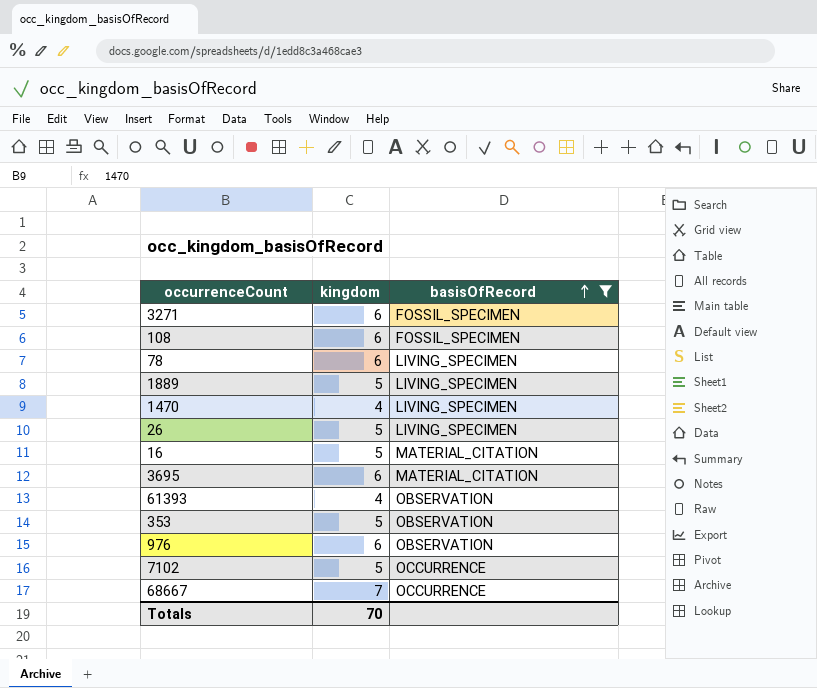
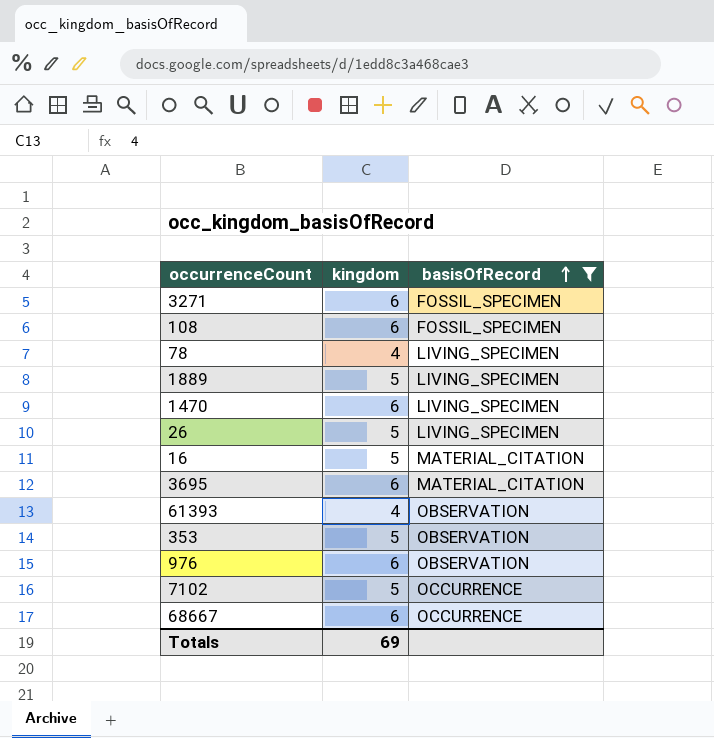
78 | kingdom: 6 -> 4
1470 | kingdom: 4 -> 6
68667 | kingdom: 7 -> 6
Totals | kingdom: 70 -> 69

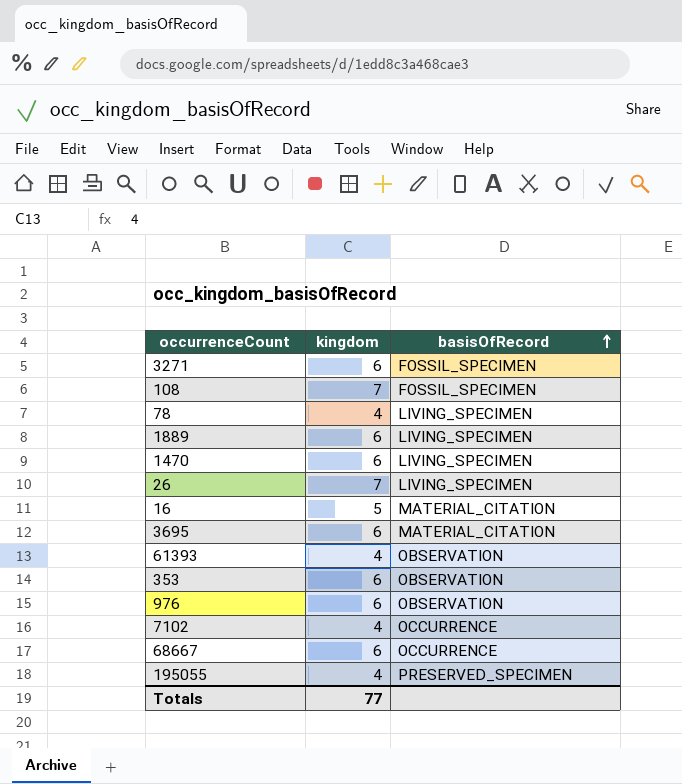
filter: basisOfRecord != PRESERVED_SPECIMEN -> none
108 | kingdom: 6 -> 7
1889 | kingdom: 5 -> 6
26 | kingdom: 5 -> 7
353 | kingdom: 5 -> 6
7102 | kingdom: 5 -> 4
Totals | kingdom: 69 -> 77

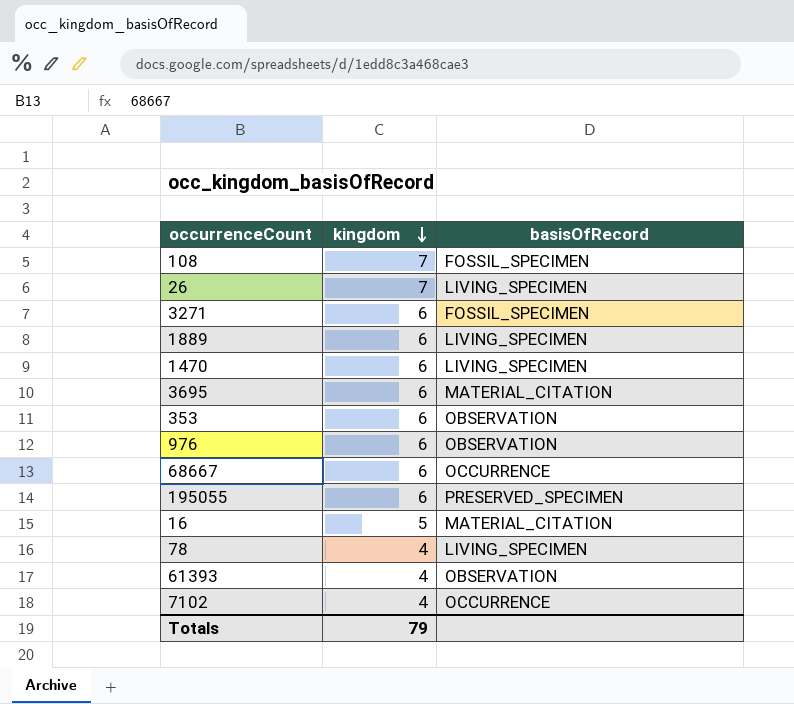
row order: basisOfRecord ascending -> kingdom descending
195055 | kingdom: 4 -> 6
Totals | kingdom: 77 -> 79

